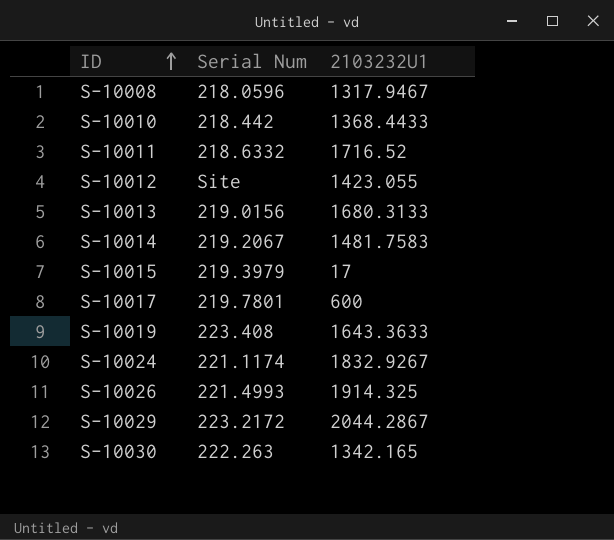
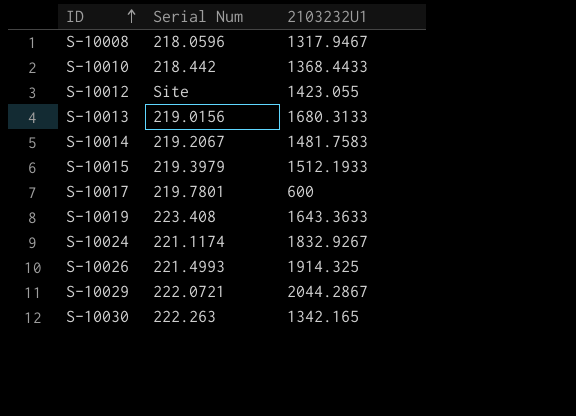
row S-10011: 218.6332 | 1716.52 -> none
S-10015 | 2103232U1: 17 -> 1512.1933
S-10029 | Serial Num: 223.2172 -> 222.0721

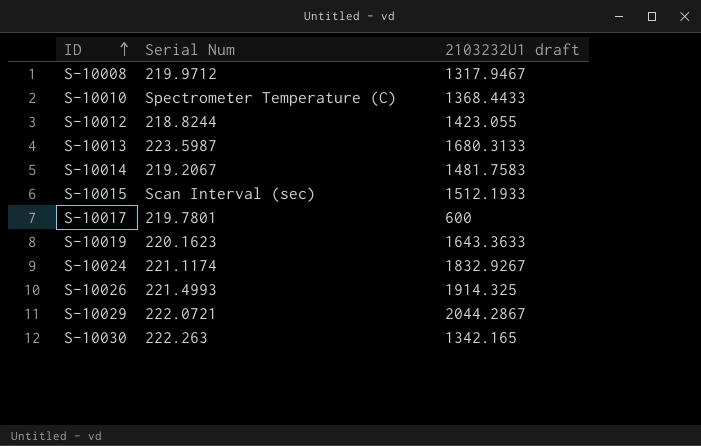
column name: 2103232U1 -> 2103232U1 draft
S-10008 | Serial Num: 218.0596 -> 219.9712
S-10010 | Serial Num: 218.442 -> Spectrometer Temperature (C)
S-10012 | Serial Num: Site -> 218.8244
S-10013 | Serial Num: 219.0156 -> 223.5987
S-10015 | Serial Num: 219.3979 -> Scan Interval (sec)
S-10019 | Serial Num: 223.408 -> 220.1623

